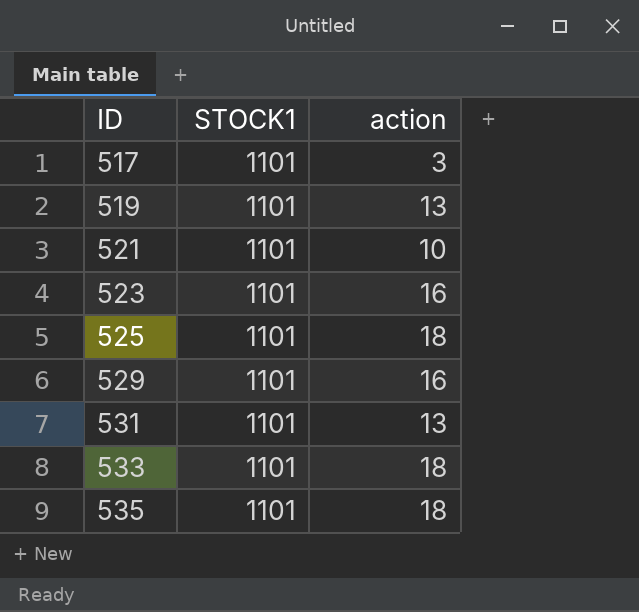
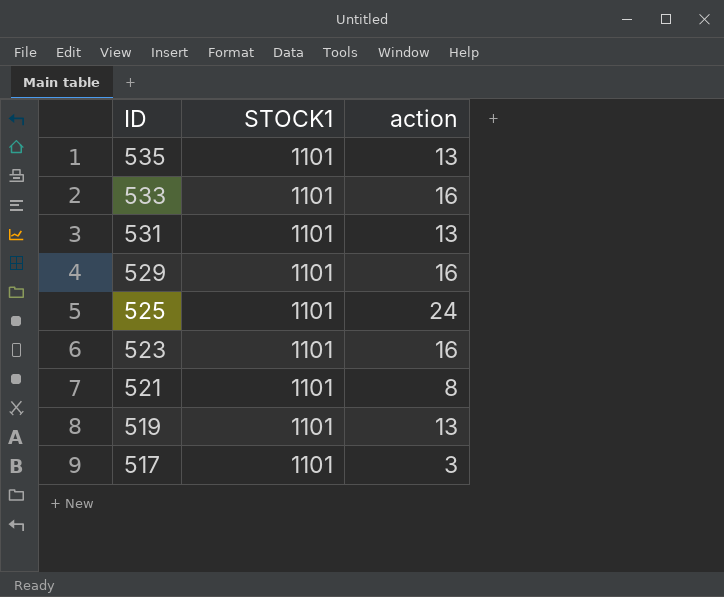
row order: ID ascending -> ID descending
535 | action: 18 -> 13
533 | action: 18 -> 16
525 | action: 18 -> 24
521 | action: 10 -> 8

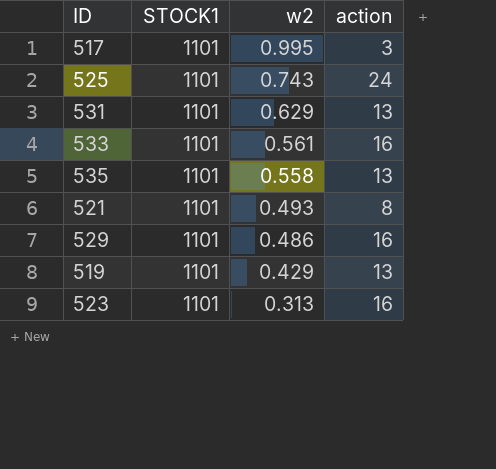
row order: ID descending -> w2 descending
column w2 | position: none -> 3

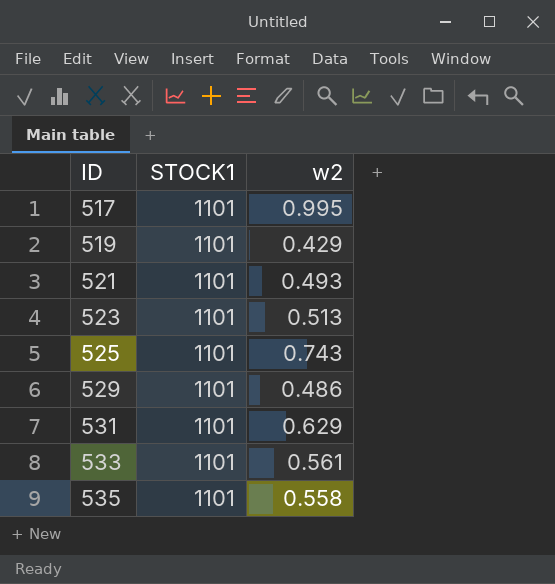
row order: w2 descending -> ID ascending
column action | position: 4 -> none
523 | w2: 0.313 -> 0.513

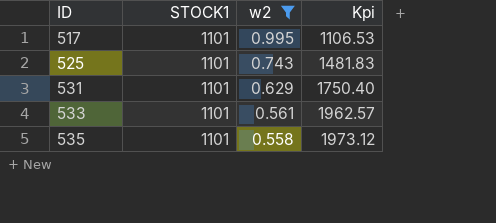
filter: none -> w2 >= 0.558
column Kpi | formula: none -> [STOCK1] / [w2]

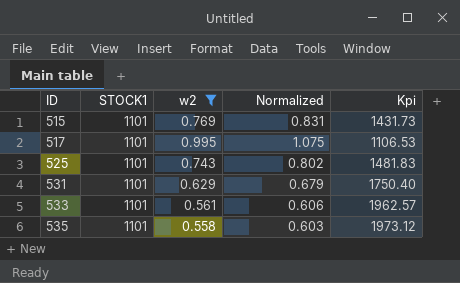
column Normalized | formula: none -> [w2] * 1.08
row 515: none -> 1101 | 0.769 | 0.831 | 1431.73

